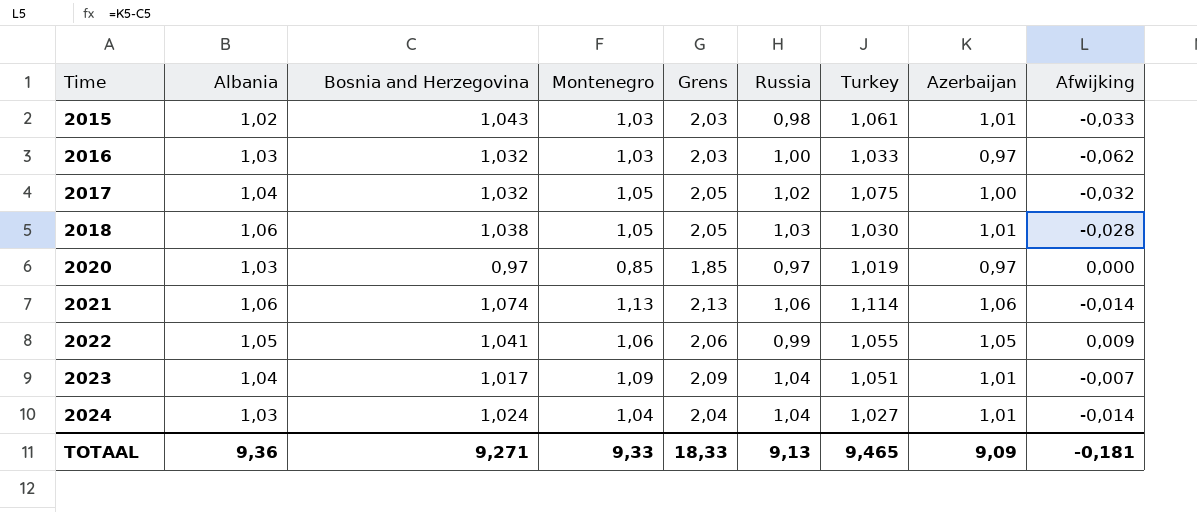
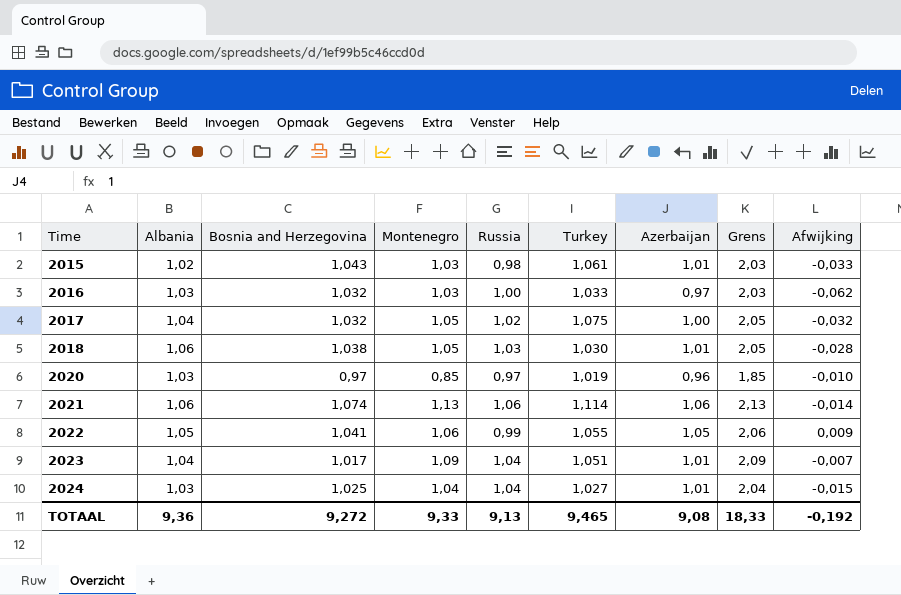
column Grens | position: 5 -> 8
2020 | Azerbaijan: 0,97 -> 0,96
2020 | Afwijking: 0,000 -> -0,010
2024 | Bosnia and Herzegovina: 1,024 -> 1,025
2024 | Afwijking: -0,014 -> -0,015
TOTAAL | Bosnia and Herzegovina: 9,271 -> 9,272
TOTAAL | Azerbaijan: 9,09 -> 9,08
TOTAAL | Afwijking: -0,181 -> -0,192

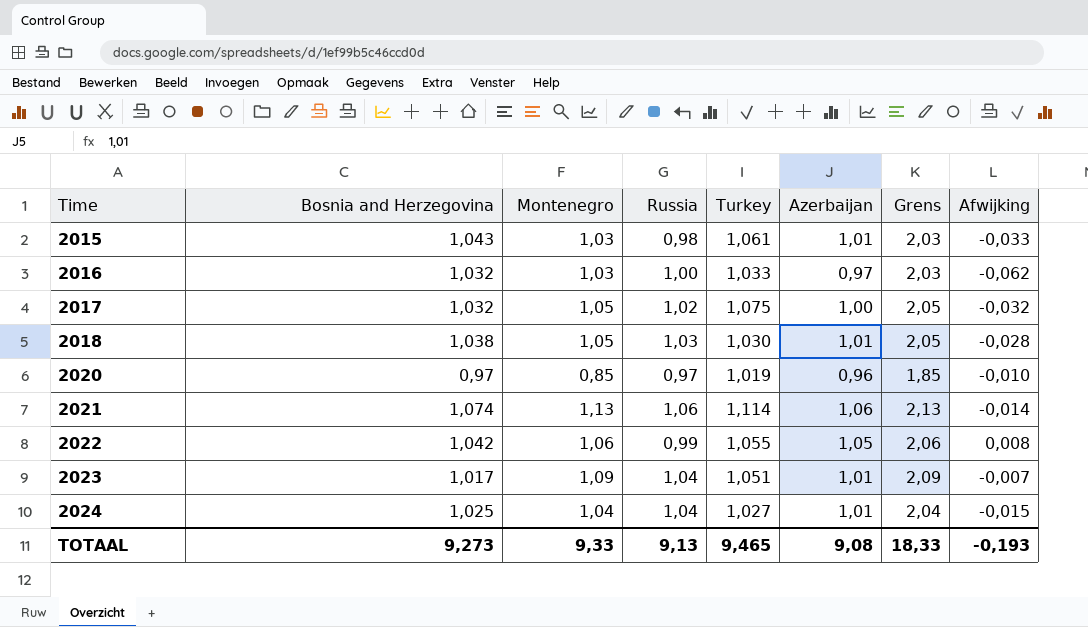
column Albania | position: 2 -> none
2022 | Bosnia and Herzegovina: 1,041 -> 1,042
2022 | Afwijking: 0,009 -> 0,008
TOTAAL | Bosnia and Herzegovina: 9,272 -> 9,273
TOTAAL | Afwijking: -0,192 -> -0,193

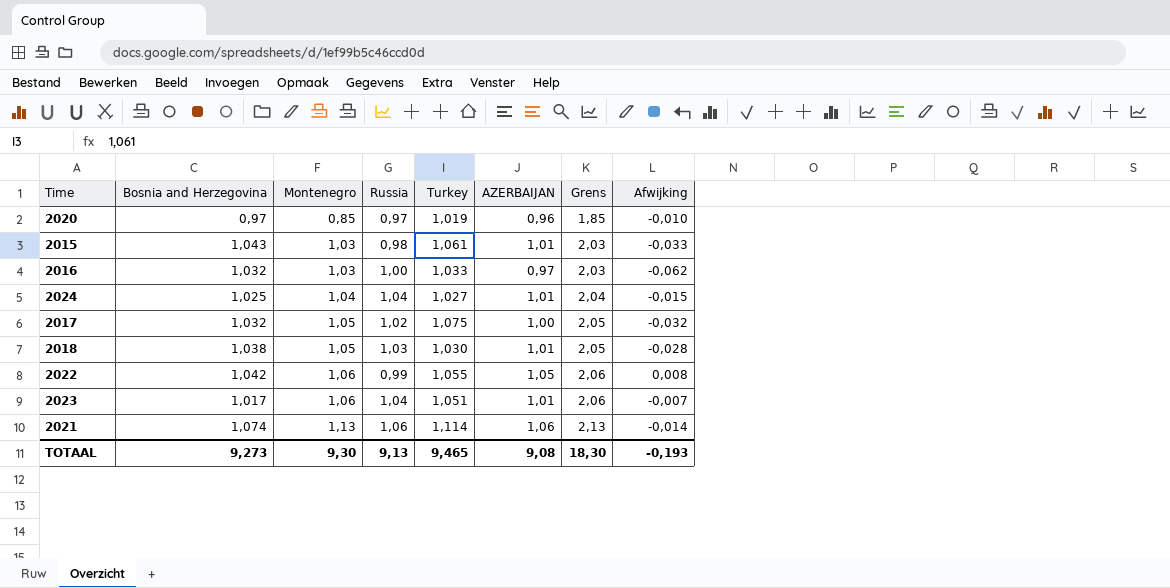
row order: Time ascending -> Montenegro ascending
column name: Azerbaijan -> AZERBAIJAN
2023 | Montenegro: 1,09 -> 1,06
2023 | Grens: 2,09 -> 2,06
TOTAAL | Montenegro: 9,33 -> 9,30
TOTAAL | Grens: 18,33 -> 18,30

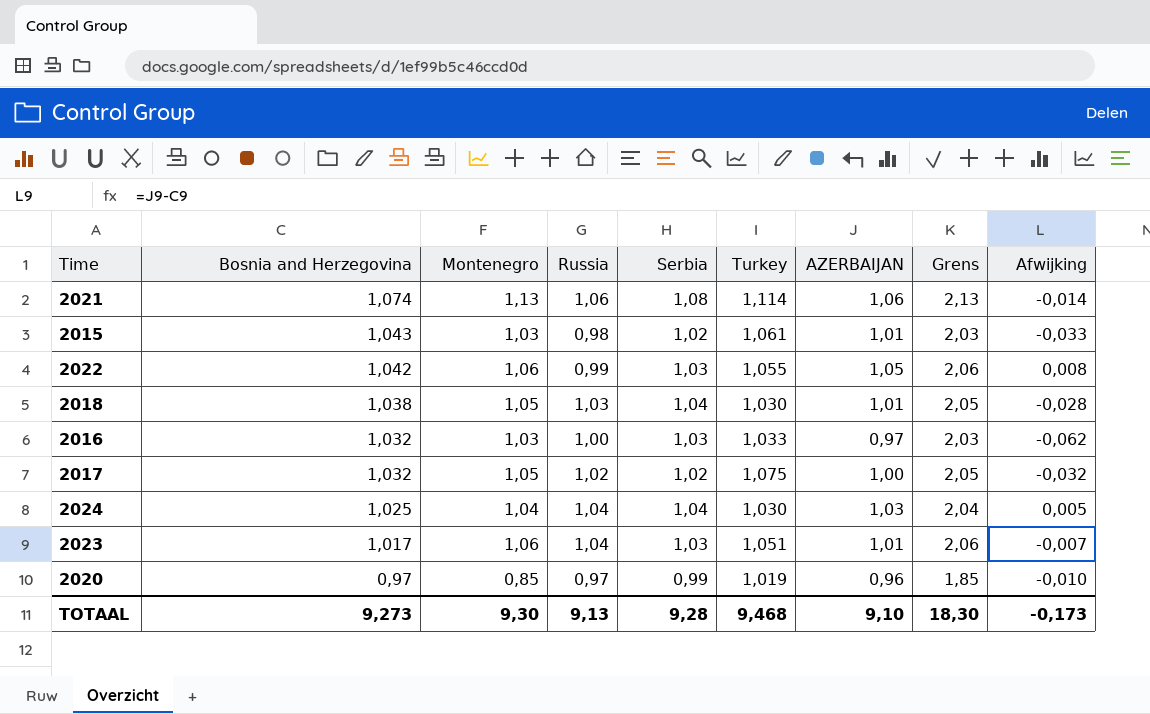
row order: Montenegro ascending -> Bosnia and Herzegovina descending
column Serbia | position: none -> 5
2024 | Turkey: 1,027 -> 1,030
2024 | AZERBAIJAN: 1,01 -> 1,03
2024 | Afwijking: -0,015 -> 0,005
TOTAAL | Turkey: 9,465 -> 9,468
TOTAAL | AZERBAIJAN: 9,08 -> 9,10
TOTAAL | Afwijking: -0,193 -> -0,173

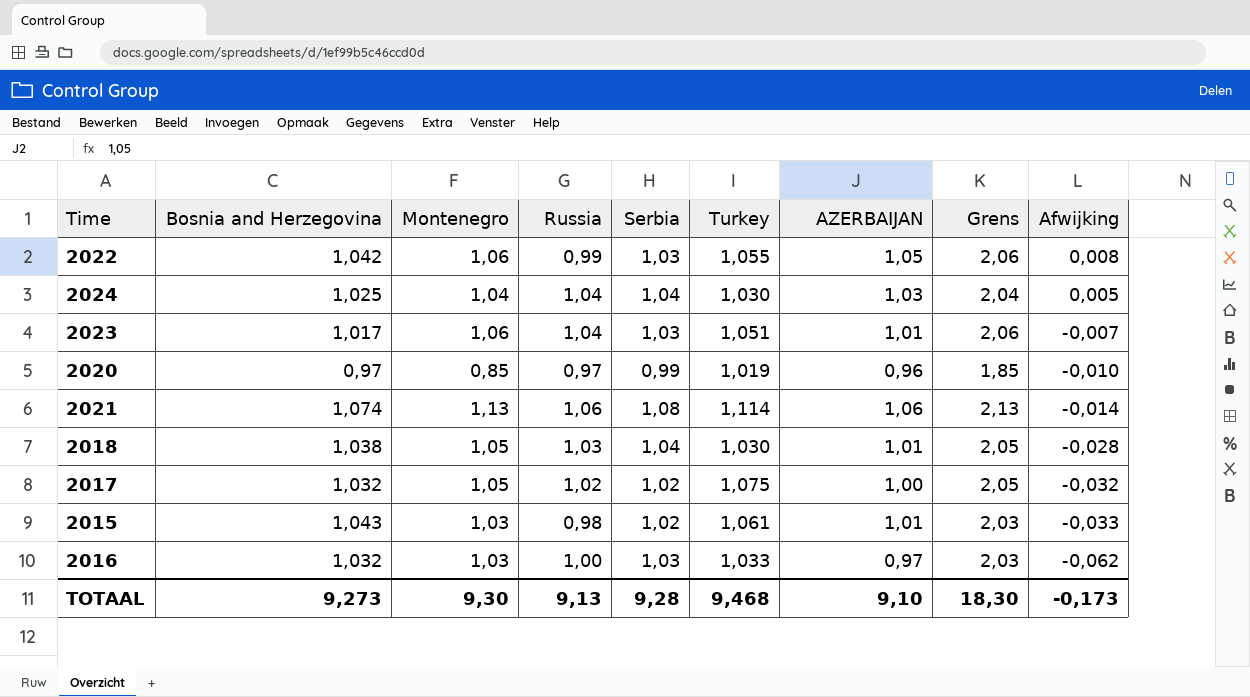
row order: Bosnia and Herzegovina descending -> Afwijking descending

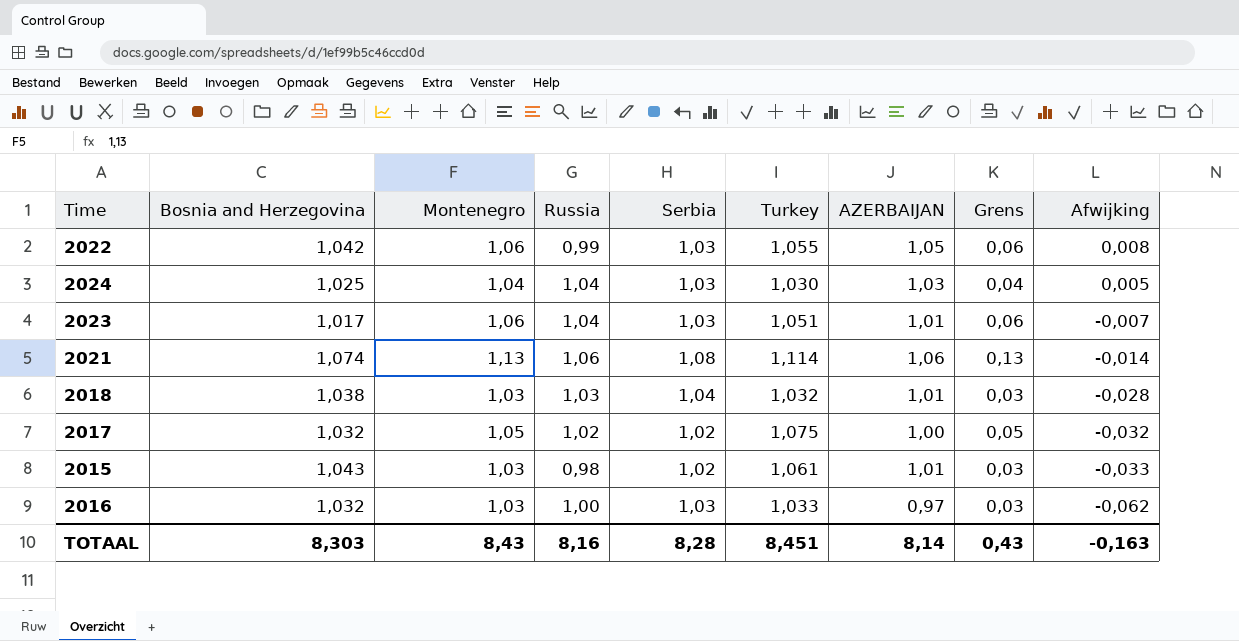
column Grens | formula: [Montenegro] + 1 -> [Montenegro] - 1
row 2020: 0,97 | 0,85 | 0,97 | 0,99 | 1,019 | 0,96 | 1,85 | -0,010 -> none
2024 | Serbia: 1,04 -> 1,03
2018 | Montenegro: 1,05 -> 1,03
2018 | Turkey: 1,030 -> 1,032
TOTAAL | Bosnia and Herzegovina: 9,273 -> 8,303
TOTAAL | Montenegro: 9,30 -> 8,43
TOTAAL | Russia: 9,13 -> 8,16
TOTAAL | Serbia: 9,28 -> 8,28
TOTAAL | Turkey: 9,468 -> 8,451
TOTAAL | AZERBAIJAN: 9,10 -> 8,14
TOTAAL | Grens: 18,30 -> 0,43
TOTAAL | Afwijking: -0,173 -> -0,163

